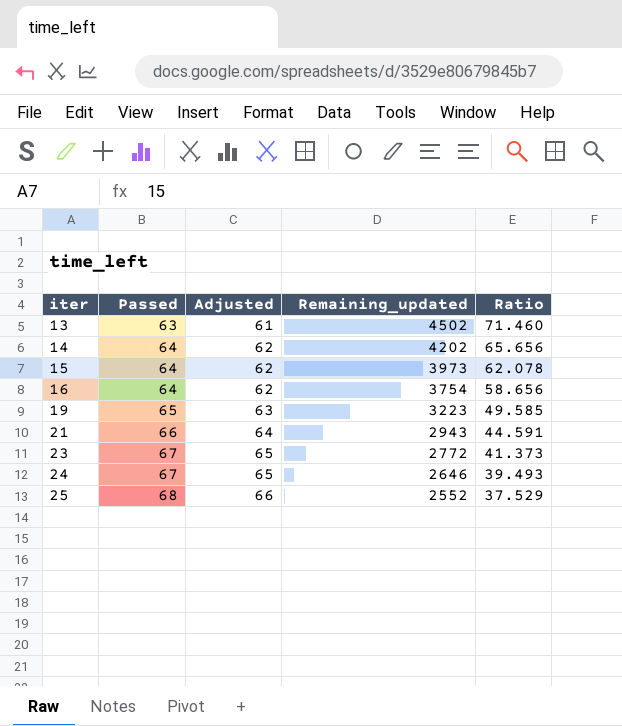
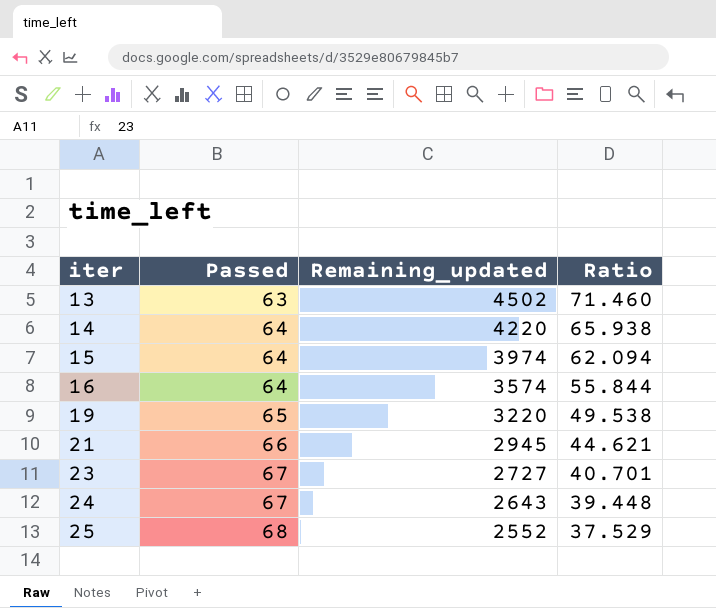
column Adjusted | formula: [Passed] - 2 -> none
14 | Remaining_updated: 4202 -> 4220
14 | Ratio: 65.656 -> 65.938
15 | Remaining_updated: 3973 -> 3974
15 | Ratio: 62.078 -> 62.094
16 | Remaining_updated: 3754 -> 3574
16 | Ratio: 58.656 -> 55.844
19 | Remaining_updated: 3223 -> 3220
19 | Ratio: 49.585 -> 49.538
21 | Remaining_updated: 2943 -> 2945
21 | Ratio: 44.591 -> 44.621
23 | Remaining_updated: 2772 -> 2727
23 | Ratio: 41.373 -> 40.701
24 | Remaining_updated: 2646 -> 2643
24 | Ratio: 39.493 -> 39.448

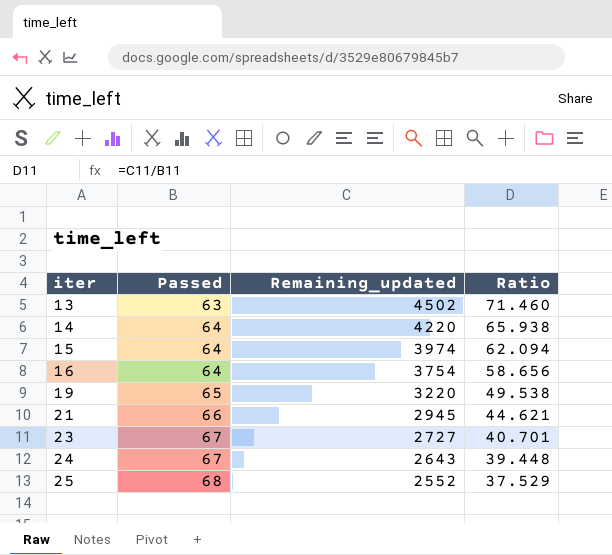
16 | Remaining_updated: 3574 -> 3754
16 | Ratio: 55.844 -> 58.656

